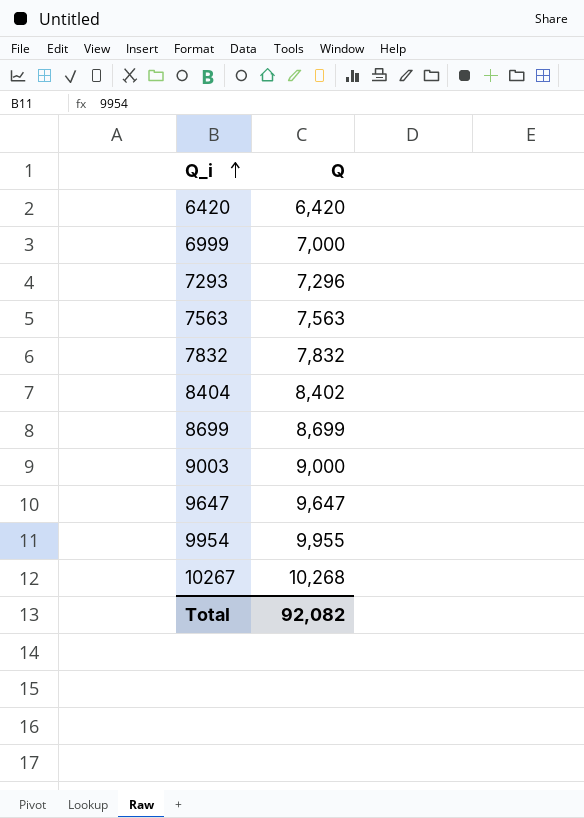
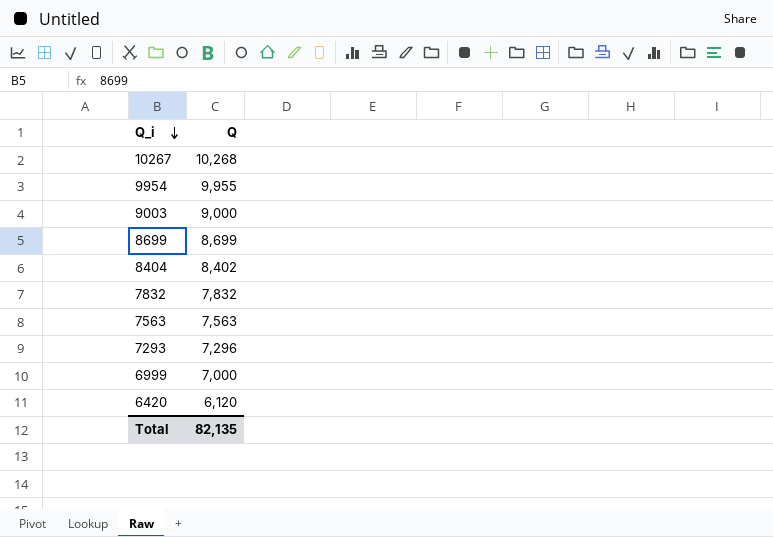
row order: Q_i ascending -> Q_i descending
row 9647: 9,647 -> none
6420 | Q: 6,420 -> 6,120
Total | Q: 92,082 -> 82,135

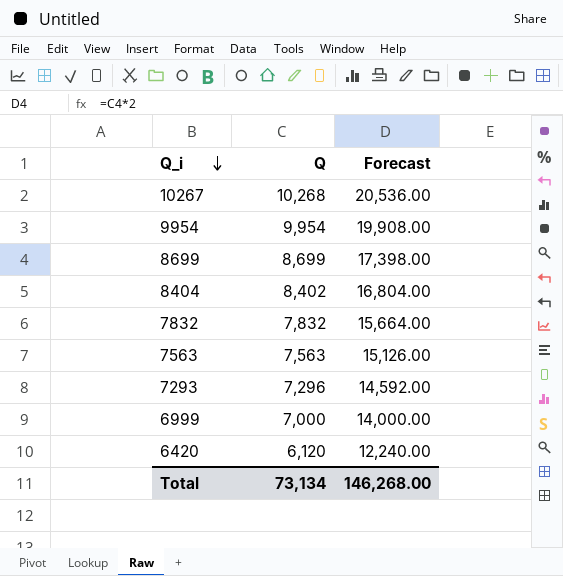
column Forecast | formula: none -> [Q] * 2
row 9003: 9,000 -> none
9954 | Q: 9,955 -> 9,954
Total | Q: 82,135 -> 73,134

